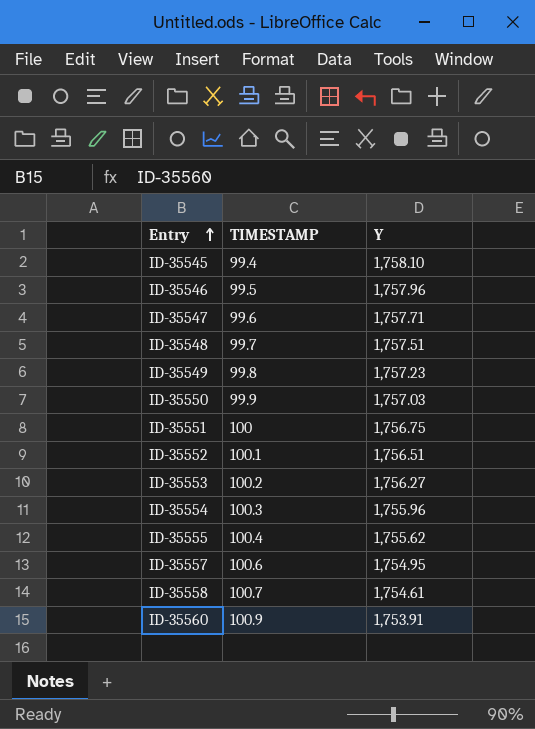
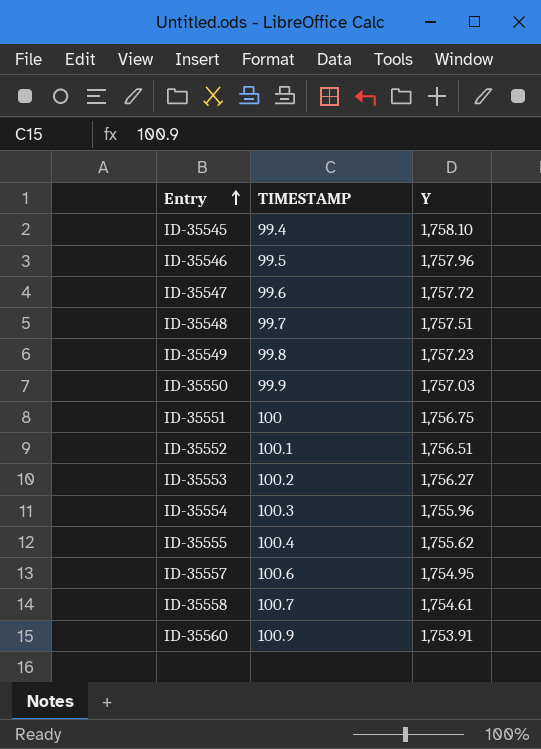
ID-35547 | Y: 1,757.71 -> 1,757.72

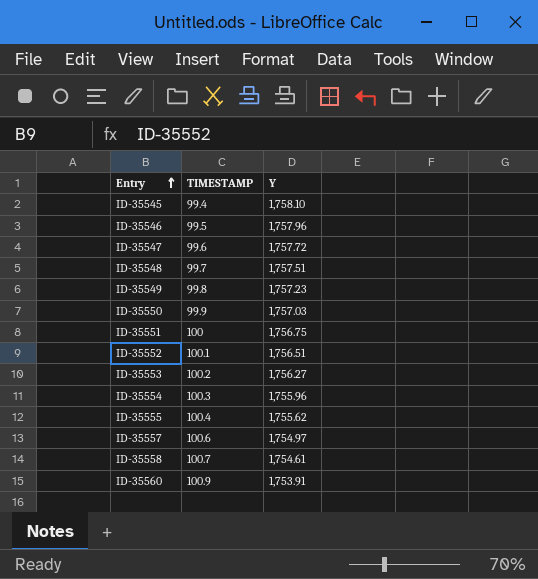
ID-35557 | Y: 1,754.95 -> 1,754.97

